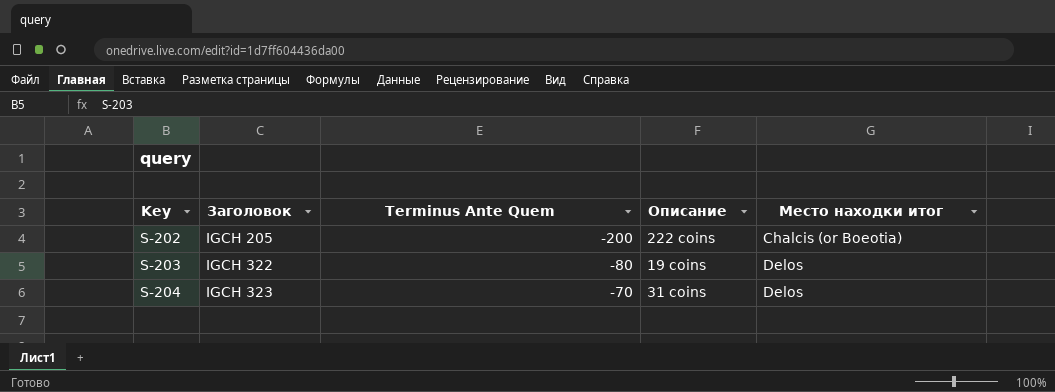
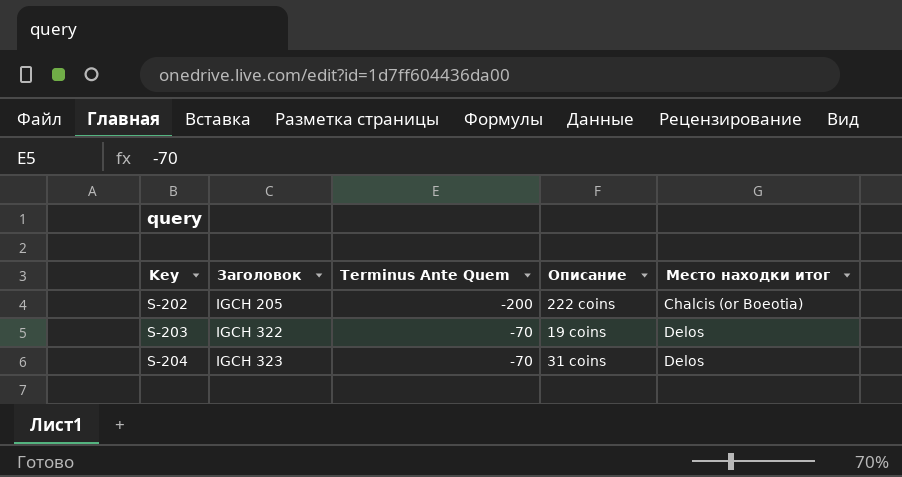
S-203 | Terminus Ante Quem: -80 -> -70

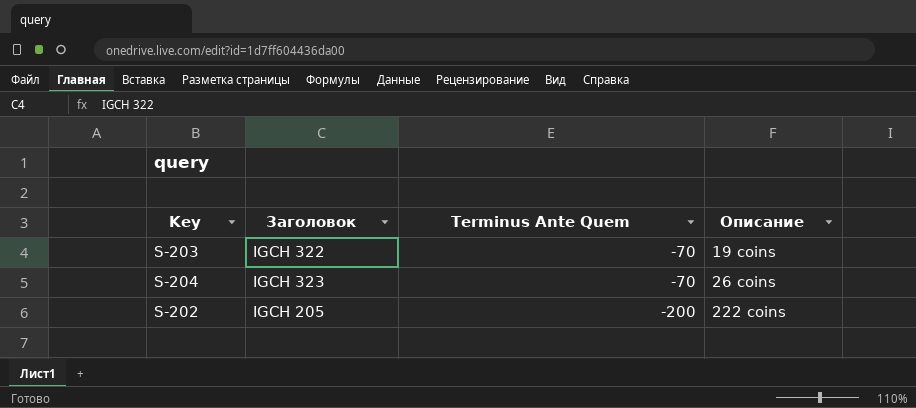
row order: Key ascending -> Terminus Ante Quem descending
column Место находки итог | position: 5 -> none
S-204 | Описание: 31 coins -> 26 coins

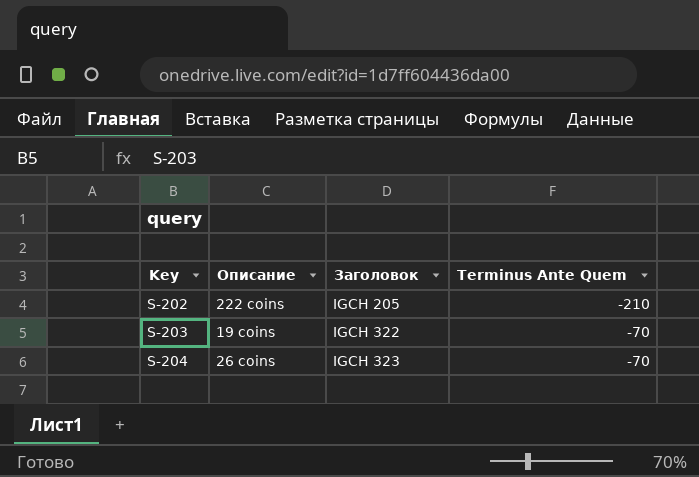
row order: Terminus Ante Quem descending -> Key ascending
column Описание | position: 4 -> 2
S-202 | Terminus Ante Quem: -200 -> -210

